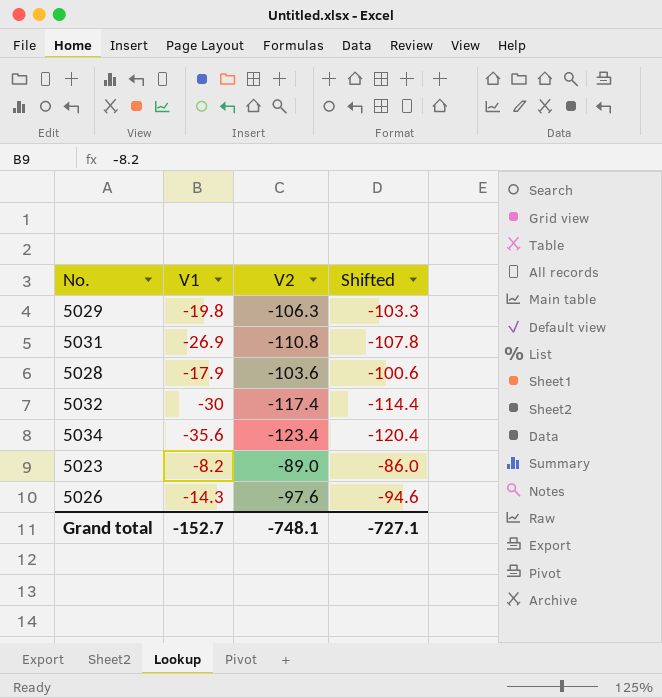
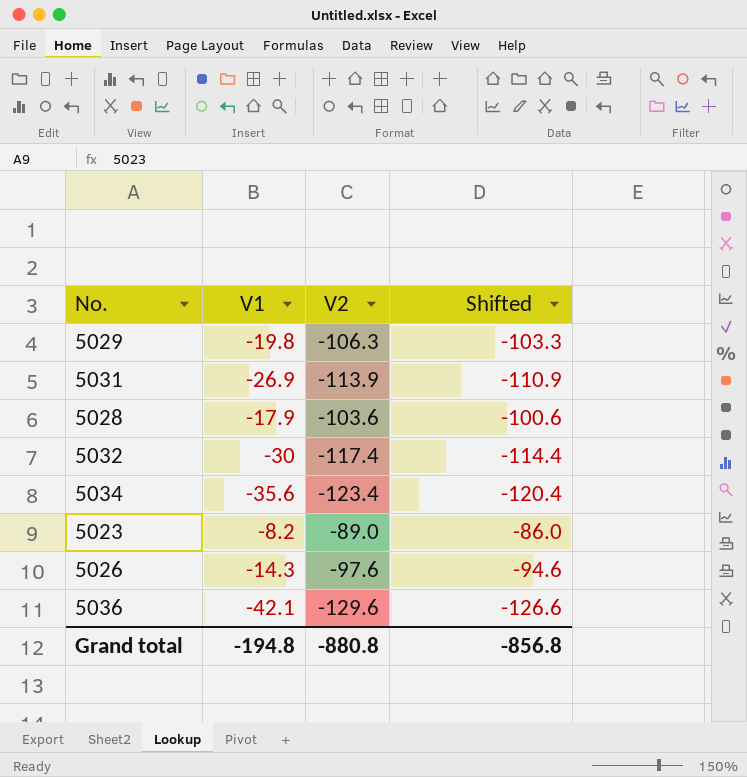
5031 | V2: -110.8 -> -113.9
5031 | Shifted: -107.8 -> -110.9
row 5036: none -> -42.1 | -129.6 | -126.6
Grand total | V1: -152.7 -> -194.8
Grand total | V2: -748.1 -> -880.8
Grand total | Shifted: -727.1 -> -856.8

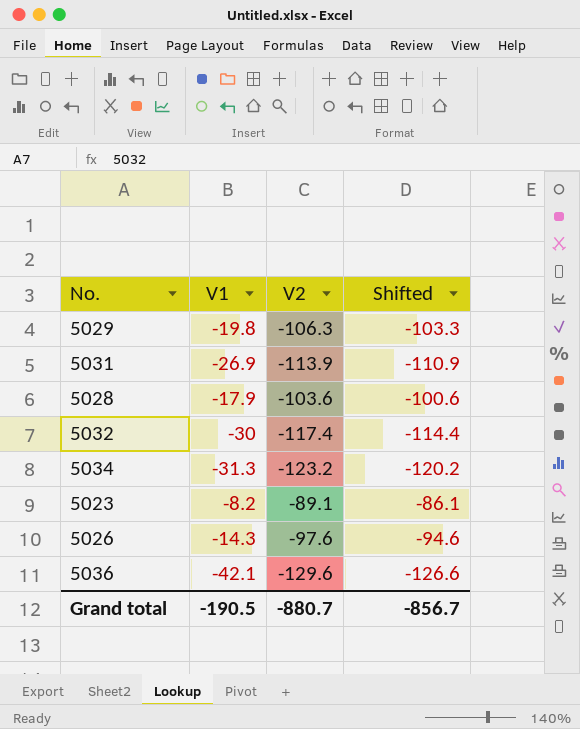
5034 | V1: -35.6 -> -31.3
5034 | V2: -123.4 -> -123.2
5034 | Shifted: -120.4 -> -120.2
5023 | V2: -89.0 -> -89.1
5023 | Shifted: -86.0 -> -86.1
Grand total | V1: -194.8 -> -190.5
Grand total | V2: -880.8 -> -880.7
Grand total | Shifted: -856.8 -> -856.7

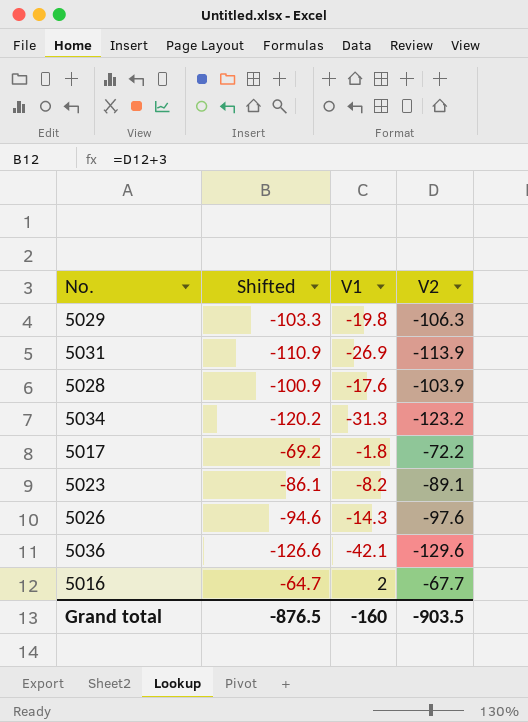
column Shifted | position: 4 -> 2
row 5032: -30 | -117.4 | -114.4 -> none
5028 | Shifted: -100.6 -> -100.9
5028 | V1: -17.9 -> -17.6
5028 | V2: -103.6 -> -103.9
row 5017: none -> -69.2 | -1.8 | -72.2
row 5016: none -> -64.7 | 2 | -67.7
Grand total | Shifted: -856.7 -> -876.5
Grand total | V1: -190.5 -> -160
Grand total | V2: -880.7 -> -903.5

